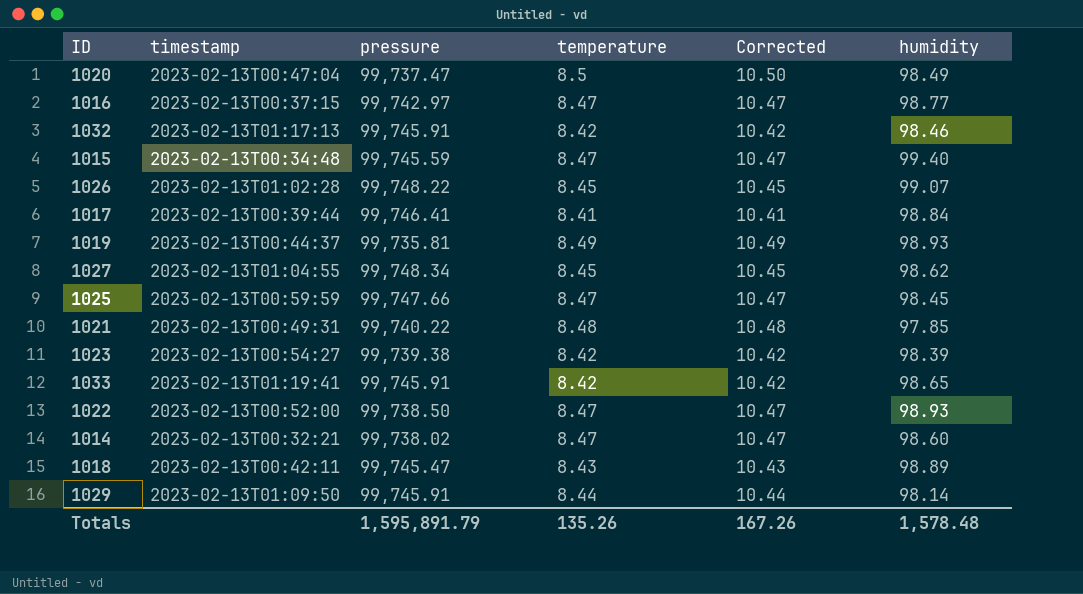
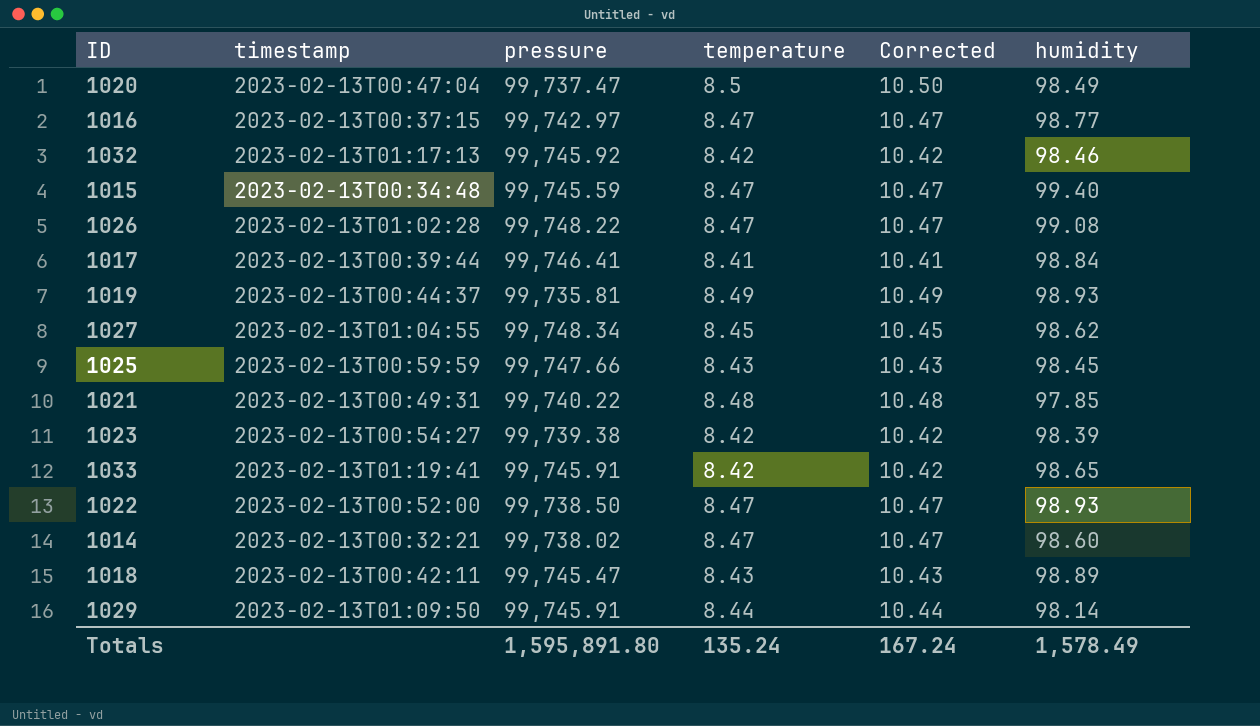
1032 | pressure: 99,745.91 -> 99,745.92
1026 | temperature: 8.45 -> 8.47
1026 | Corrected: 10.45 -> 10.47
1026 | humidity: 99.07 -> 99.08
1025 | temperature: 8.47 -> 8.43
1025 | Corrected: 10.47 -> 10.43
Totals | pressure: 1,595,891.79 -> 1,595,891.80
Totals | temperature: 135.26 -> 135.24
Totals | Corrected: 167.26 -> 167.24
Totals | humidity: 1,578.48 -> 1,578.49

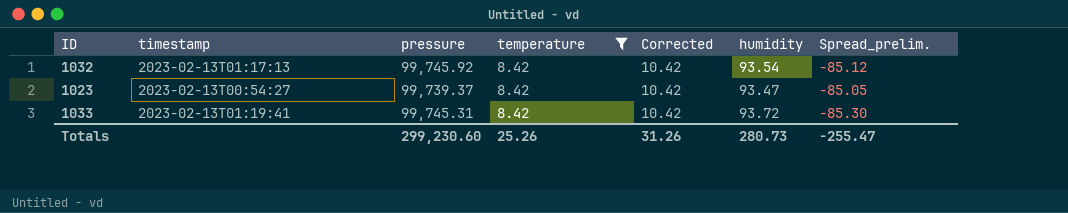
filter: none -> temperature = 8.42
column Spread_prelim. | formula: none -> [temperature] - [humidity]
1032 | humidity: 98.46 -> 93.54
1023 | pressure: 99,739.38 -> 99,739.37
1023 | humidity: 98.39 -> 93.47
1033 | pressure: 99,745.91 -> 99,745.31
1033 | humidity: 98.65 -> 93.72
Totals | pressure: 1,595,891.80 -> 299,230.60
Totals | temperature: 135.24 -> 25.26
Totals | Corrected: 167.24 -> 31.26
Totals | humidity: 1,578.49 -> 280.73

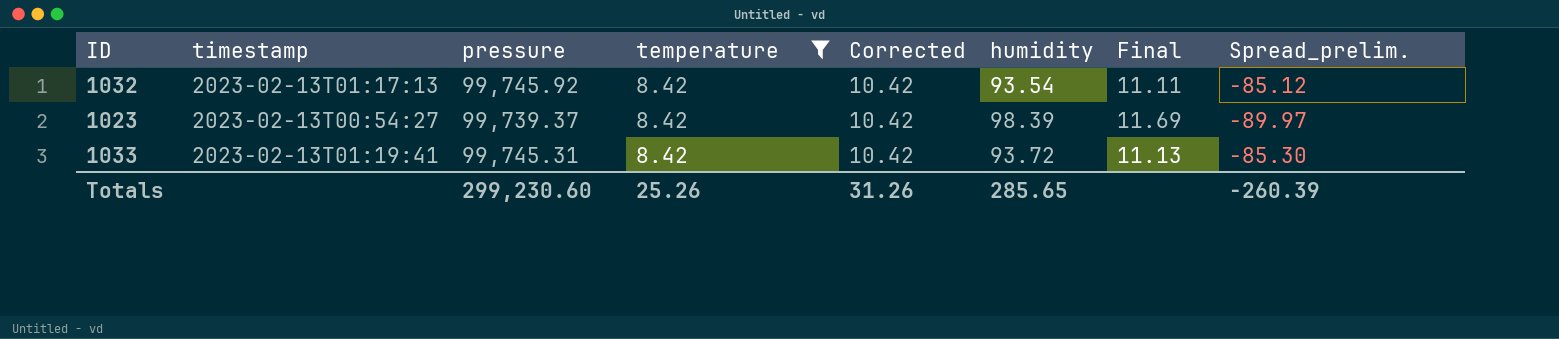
column Final | formula: none -> [humidity] / [temperature]
1023 | humidity: 93.47 -> 98.39
1023 | Spread_prelim.: -85.05 -> -89.97
Totals | humidity: 280.73 -> 285.65
Totals | Spread_prelim.: -255.47 -> -260.39

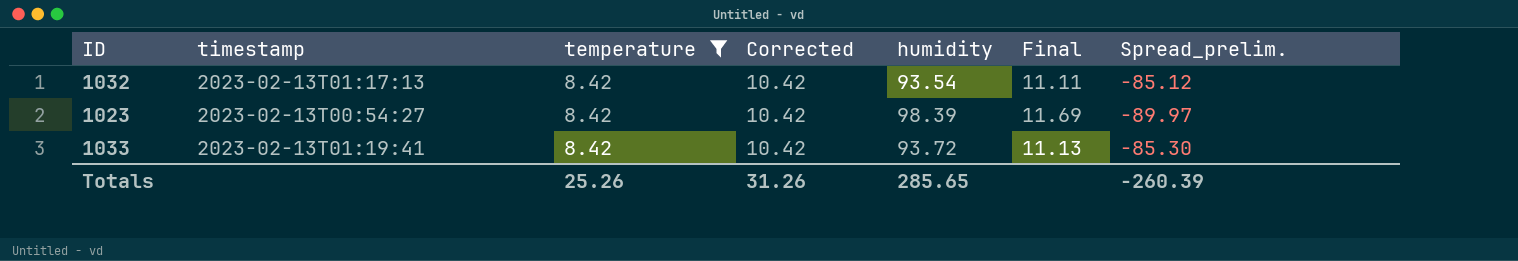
column pressure | position: 3 -> none

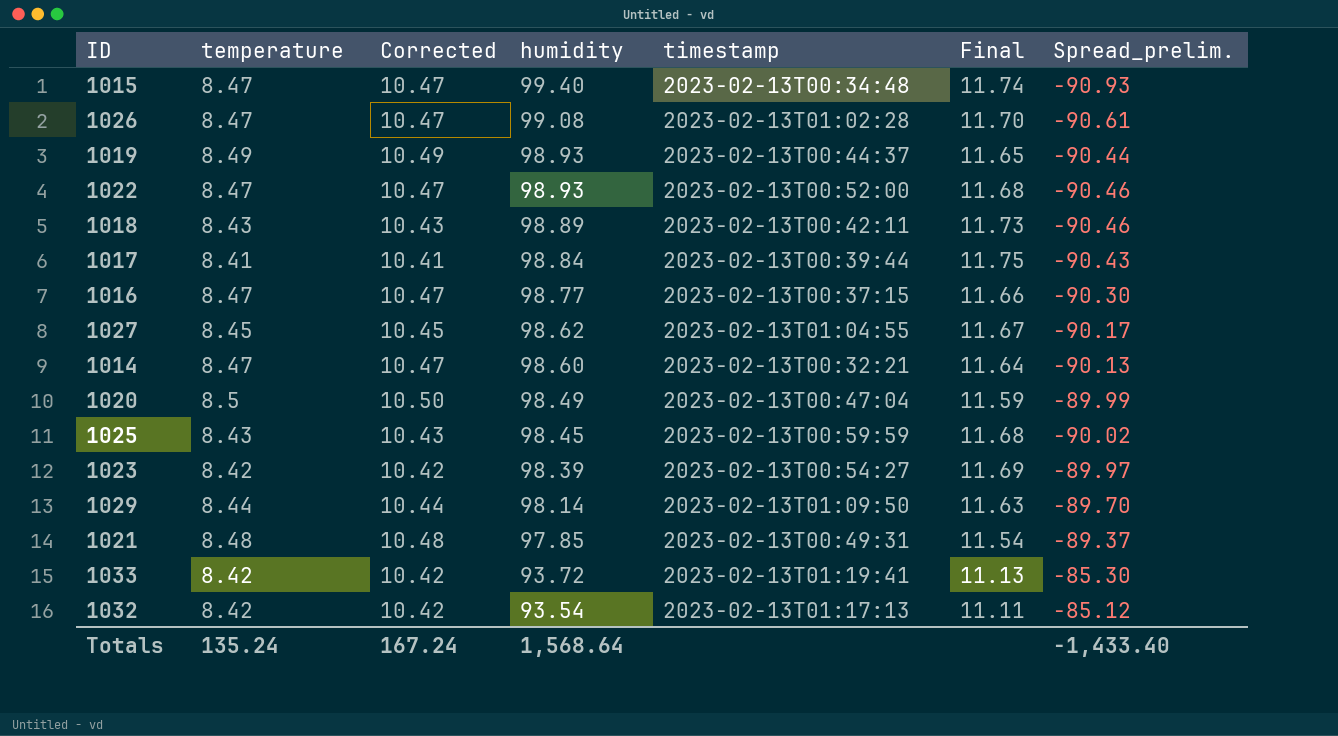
filter: temperature = 8.42 -> none
row order: none -> humidity descending
column timestamp | position: 2 -> 5
Totals | temperature: 25.26 -> 135.24
Totals | Corrected: 31.26 -> 167.24
Totals | humidity: 285.65 -> 1,568.64
Totals | Spread_prelim.: -260.39 -> -1,433.40

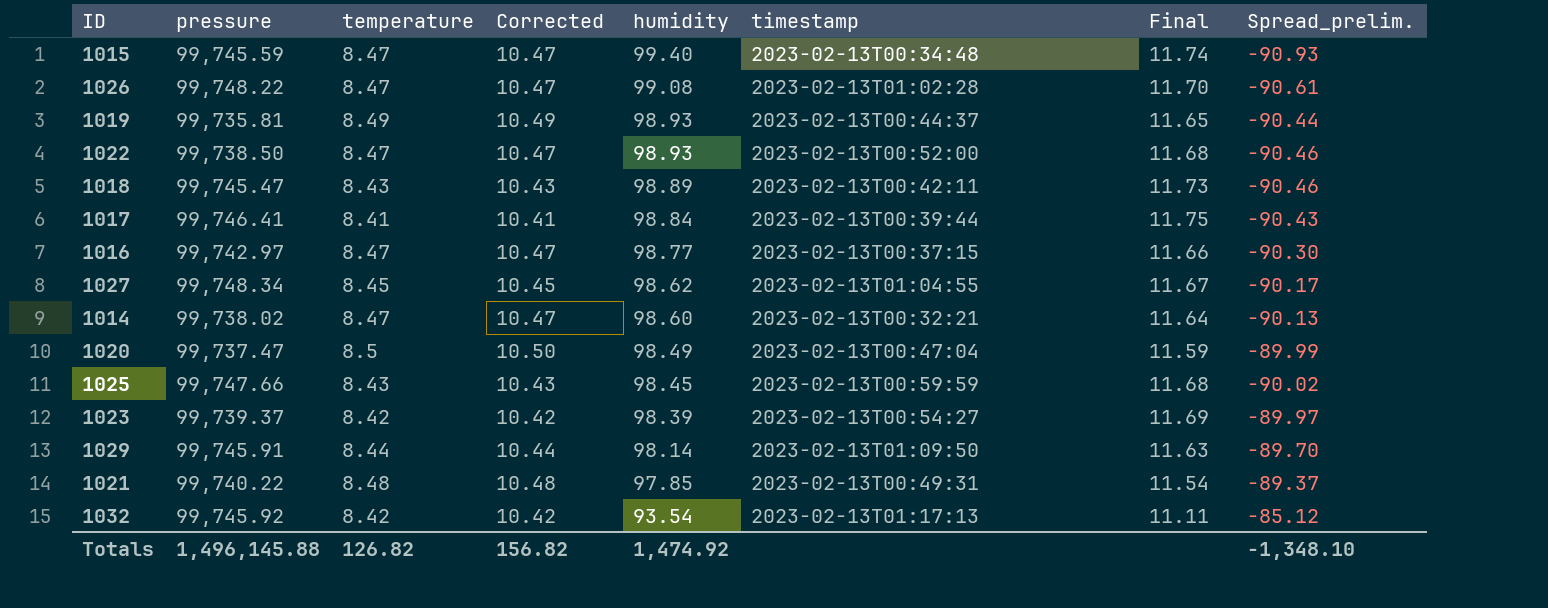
column pressure | position: none -> 2
row 1033: 8.42 | 10.42 | 93.72 | 2023-02-13T01:19:41 | 11.13 | -85.30 -> none
Totals | temperature: 135.24 -> 126.82
Totals | Corrected: 167.24 -> 156.82
Totals | humidity: 1,568.64 -> 1,474.92
Totals | Spread_prelim.: -1,433.40 -> -1,348.10

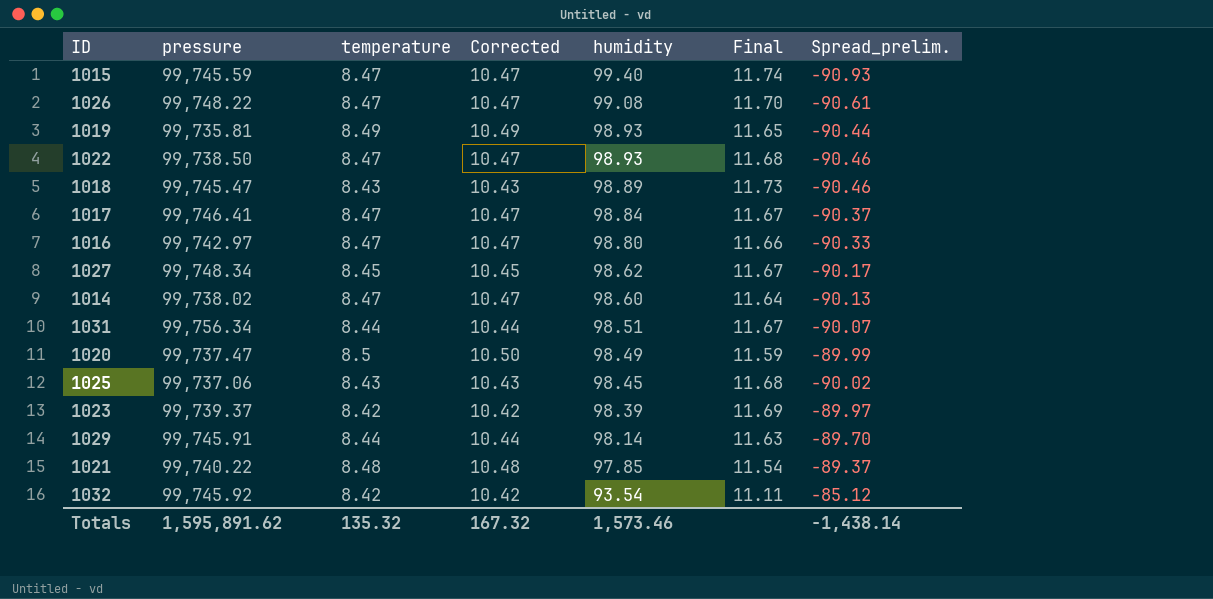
column timestamp | position: 6 -> none
1017 | temperature: 8.41 -> 8.47
1017 | Corrected: 10.41 -> 10.47
1017 | Final: 11.75 -> 11.67
1017 | Spread_prelim.: -90.43 -> -90.37
1016 | humidity: 98.77 -> 98.80
1016 | Spread_prelim.: -90.30 -> -90.33
row 1031: none -> 99,756.34 | 8.44 | 10.44 | 98.51 | 11.67 | -90.07
1025 | pressure: 99,747.66 -> 99,737.06
Totals | pressure: 1,496,145.88 -> 1,595,891.62
Totals | temperature: 126.82 -> 135.32
Totals | Corrected: 156.82 -> 167.32
Totals | humidity: 1,474.92 -> 1,573.46
Totals | Spread_prelim.: -1,348.10 -> -1,438.14

